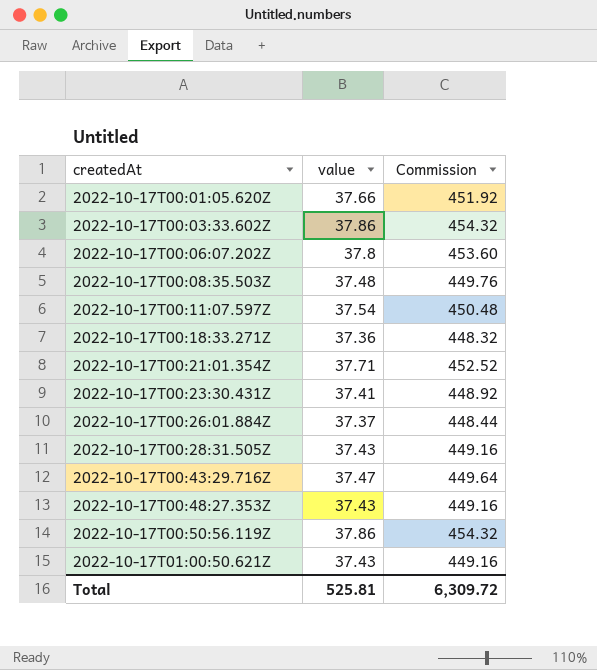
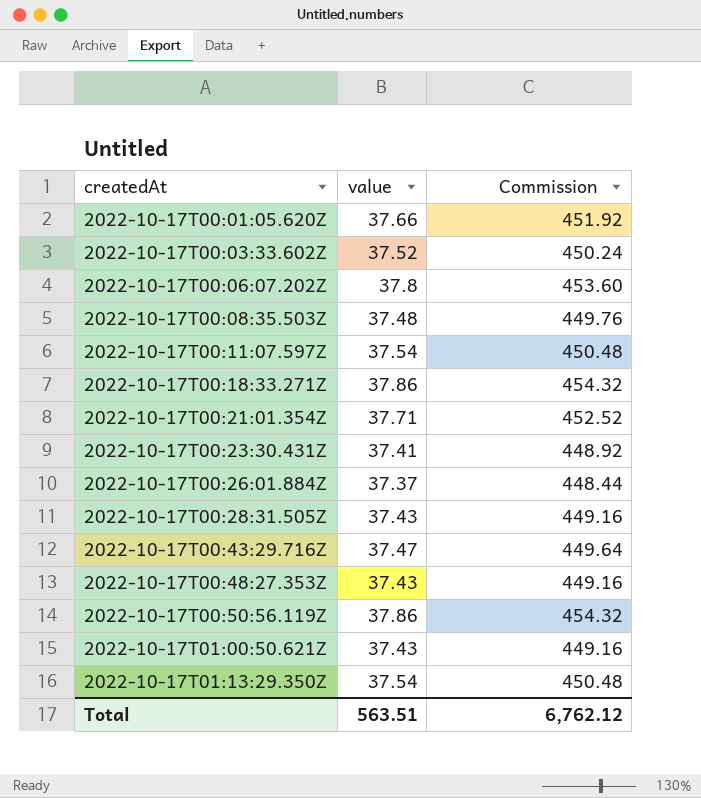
2022-10-17T00:03:33.602Z | value: 37.86 -> 37.52
2022-10-17T00:03:33.602Z | Commission: 454.32 -> 450.24
2022-10-17T00:18:33.271Z | value: 37.36 -> 37.86
2022-10-17T00:18:33.271Z | Commission: 448.32 -> 454.32
row 2022-10-17T01:13:29.350Z: none -> 37.54 | 450.48
Total | value: 525.81 -> 563.51
Total | Commission: 6,309.72 -> 6,762.12

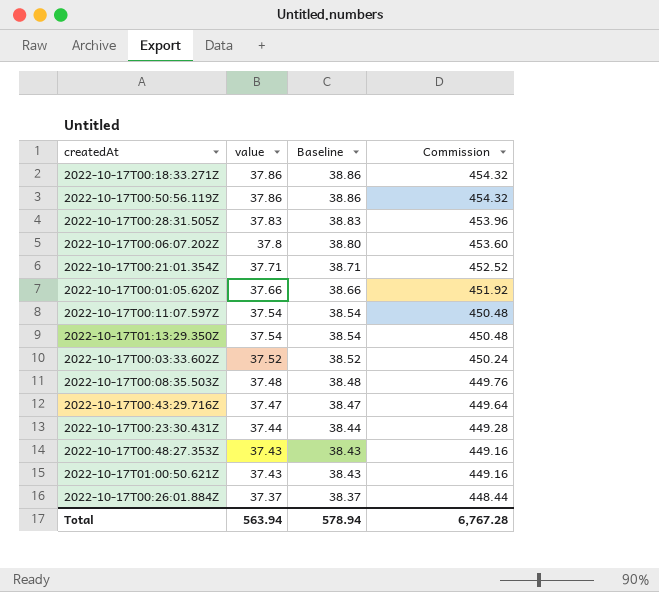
row order: createdAt ascending -> value descending
column Baseline | formula: none -> [value] + 1
2022-10-17T00:28:31.505Z | value: 37.43 -> 37.83
2022-10-17T00:28:31.505Z | Commission: 449.16 -> 453.96
2022-10-17T00:23:30.431Z | value: 37.41 -> 37.44
2022-10-17T00:23:30.431Z | Commission: 448.92 -> 449.28
Total | value: 563.51 -> 563.94
Total | Commission: 6,762.12 -> 6,767.28

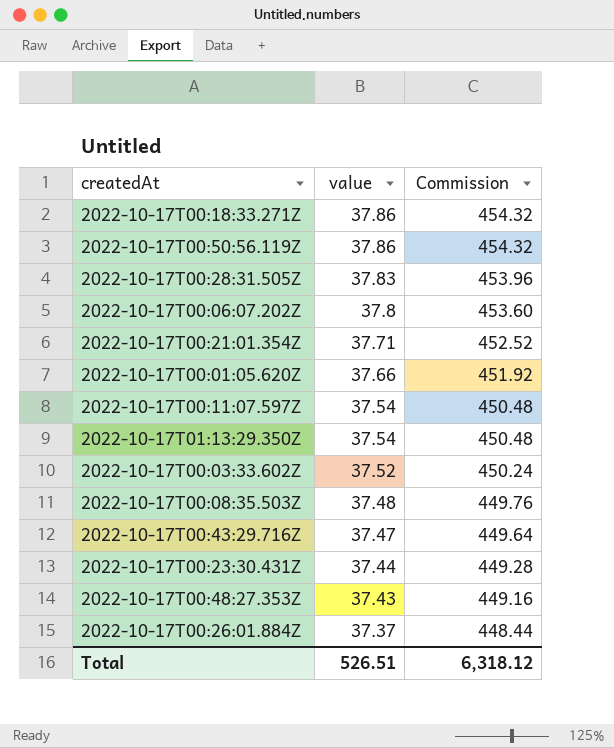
column Baseline | formula: [value] + 1 -> none
row 2022-10-17T01:00:50.621Z: 37.43 | 38.43 | 449.16 -> none
Total | value: 563.94 -> 526.51
Total | Commission: 6,767.28 -> 6,318.12

